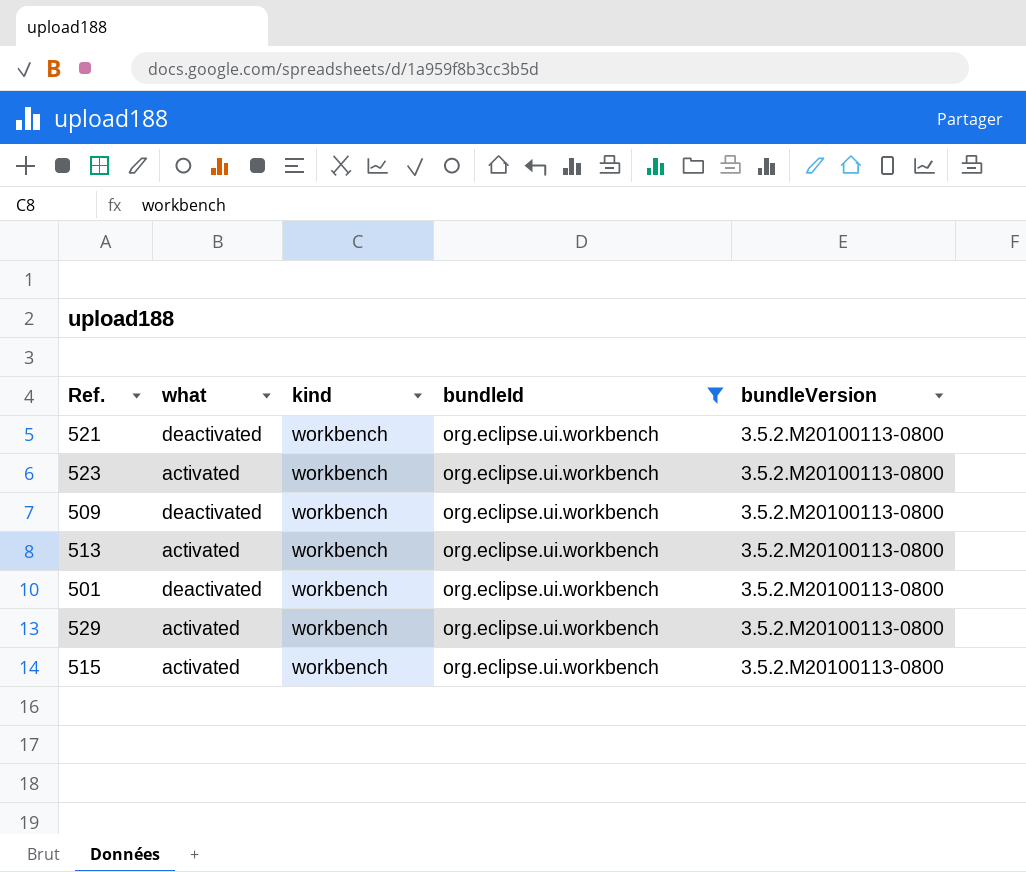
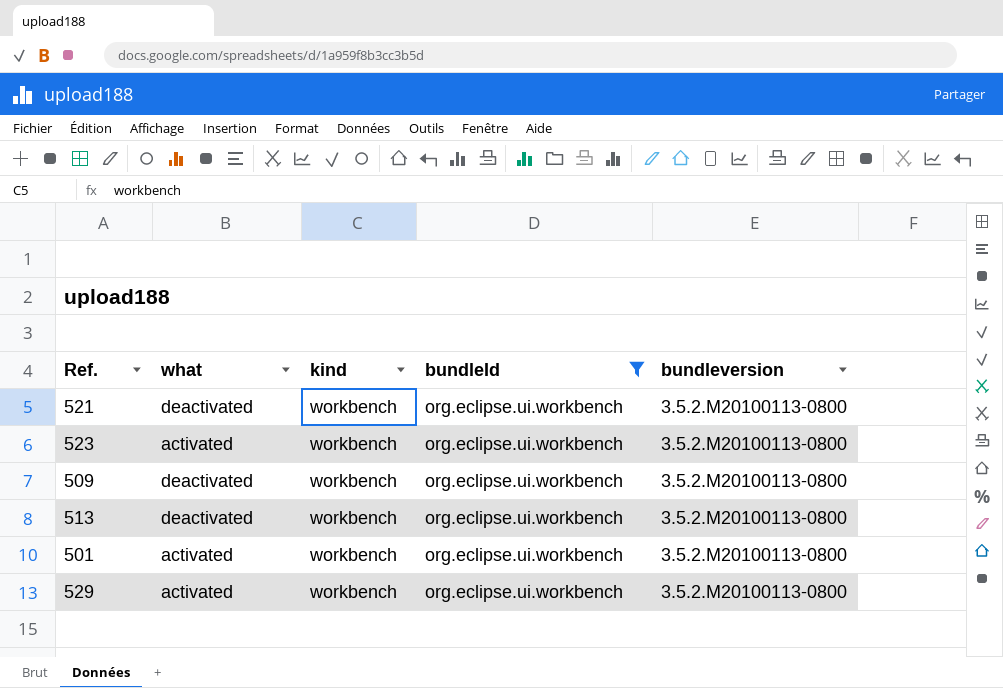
column name: bundleVersion -> bundleversion
row 515: activated | workbench | org.eclipse.ui.workbench | 3.5.2.M20100113-0800 -> none
513 | what: activated -> deactivated
501 | what: deactivated -> activated

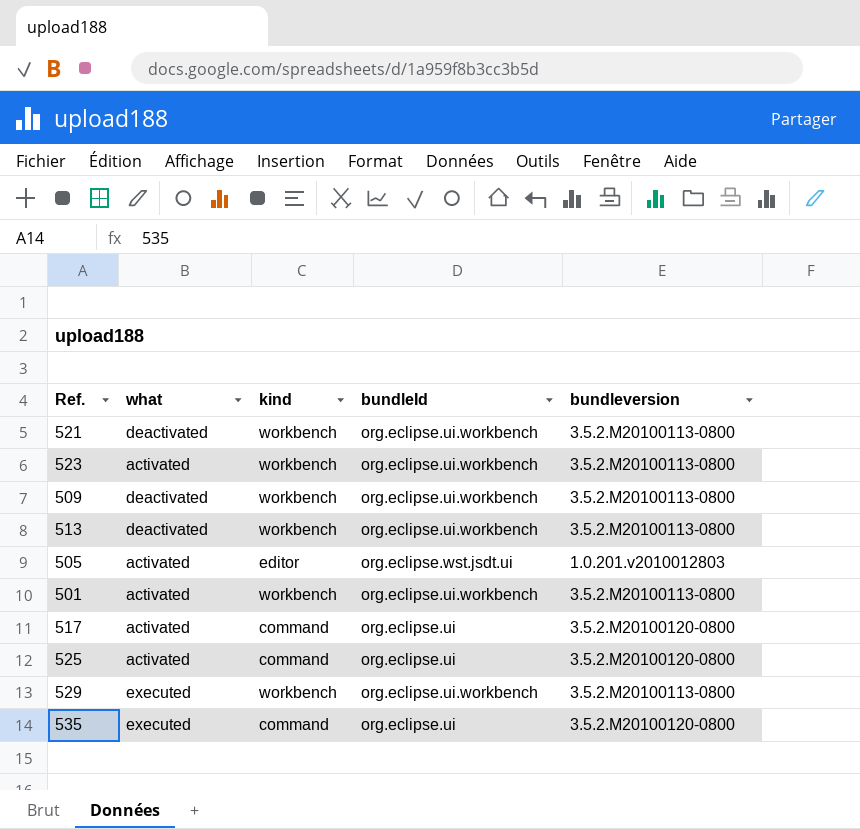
filter: bundleId = org.eclipse.ui.workbench -> none
529 | what: activated -> executed

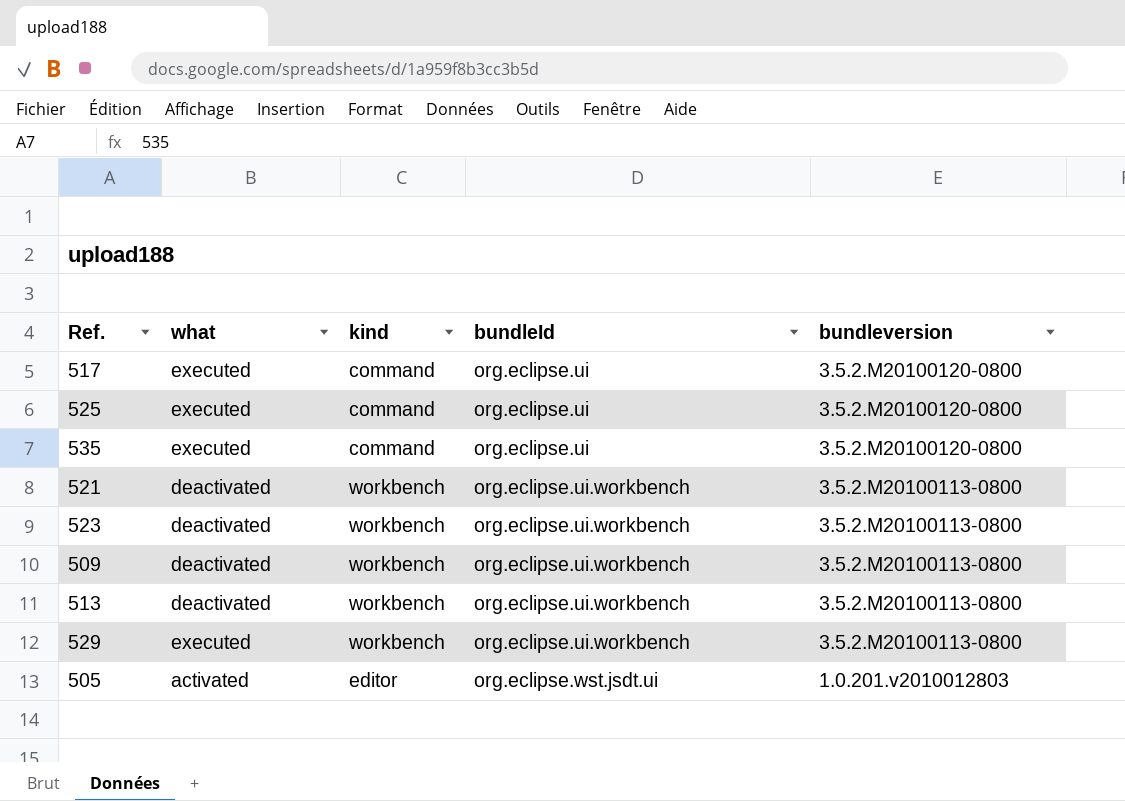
row order: none -> bundleId ascending
row 501: activated | workbench | org.eclipse.ui.workbench | 3.5.2.M20100113-0800 -> none
517 | what: activated -> executed
525 | what: activated -> executed
523 | what: activated -> deactivated

